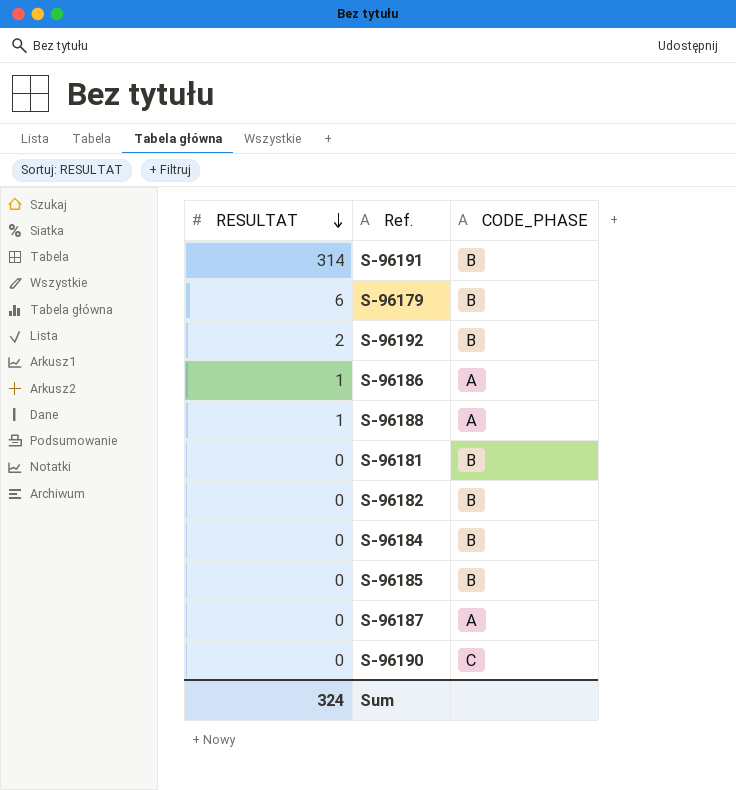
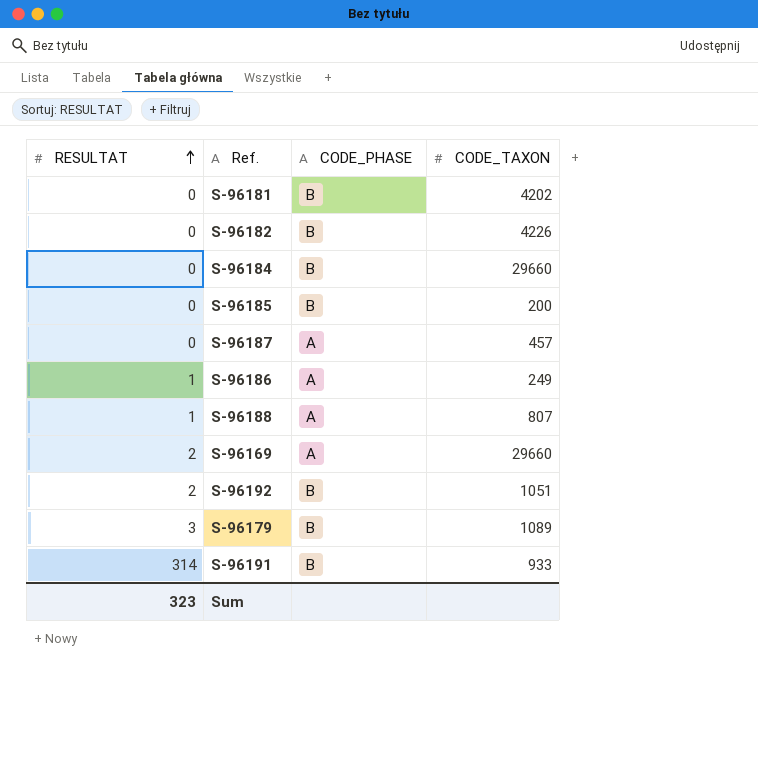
row order: RESULTAT descending -> RESULTAT ascending
column CODE_TAXON | position: none -> 4
row S-96190: 0 | C -> none
row S-96169: none -> 2 | A | 29660
S-96179 | RESULTAT: 6 -> 3
Sum | RESULTAT: 324 -> 323

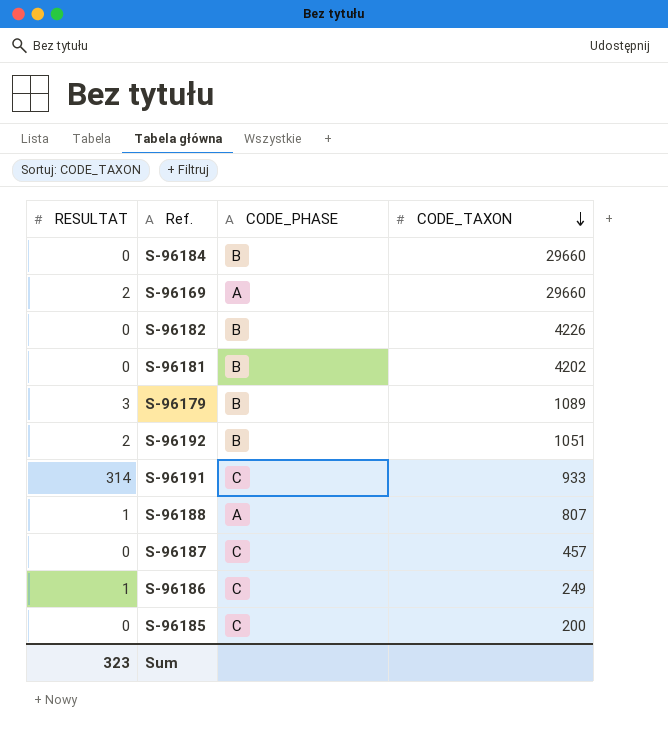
row order: RESULTAT ascending -> CODE_TAXON descending
S-96191 | CODE_PHASE: B -> C
S-96187 | CODE_PHASE: A -> C
S-96186 | CODE_PHASE: A -> C
S-96185 | CODE_PHASE: B -> C

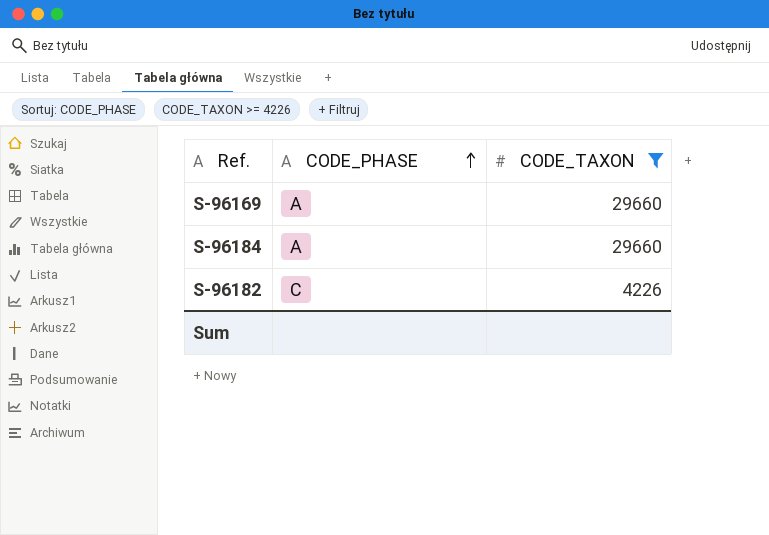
filter: none -> CODE_TAXON >= 4226
row order: CODE_TAXON descending -> CODE_PHASE ascending
column RESULTAT | position: 1 -> none
S-96184 | CODE_PHASE: B -> A
S-96182 | CODE_PHASE: B -> C

